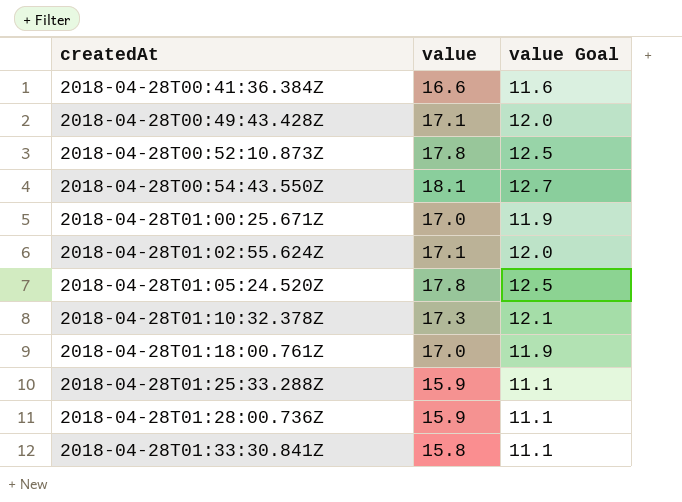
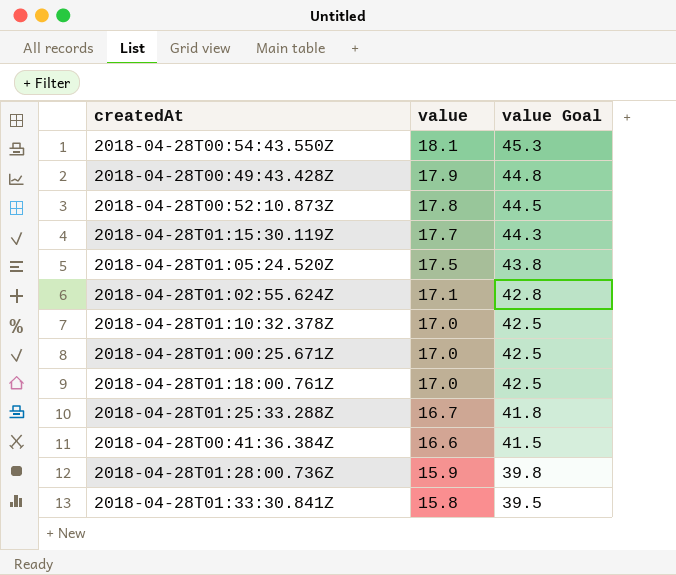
row order: createdAt ascending -> value descending
column value Goal | formula: [value] * 0.7 -> [value] * 2.5
2018-04-28T00:49:43.428Z | value: 17.1 -> 17.9
row 2018-04-28T01:15:30.119Z: none -> 17.7 | 44.3
2018-04-28T01:05:24.520Z | value: 17.8 -> 17.5
2018-04-28T01:10:32.378Z | value: 17.3 -> 17.0
2018-04-28T01:25:33.288Z | value: 15.9 -> 16.7

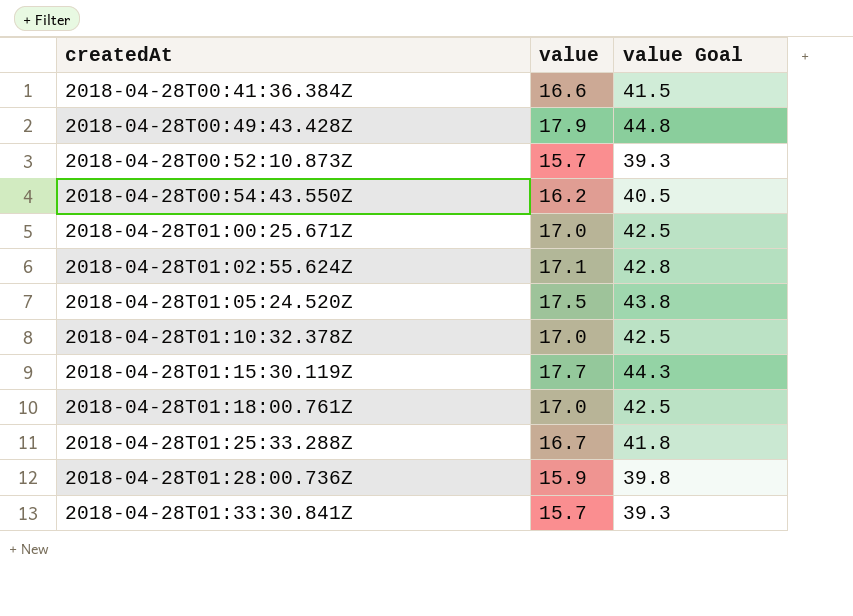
row order: value descending -> createdAt ascending
2018-04-28T00:52:10.873Z | value: 17.8 -> 15.7
2018-04-28T00:52:10.873Z | value Goal: 44.5 -> 39.3
2018-04-28T00:54:43.550Z | value: 18.1 -> 16.2
2018-04-28T00:54:43.550Z | value Goal: 45.3 -> 40.5
2018-04-28T01:33:30.841Z | value: 15.8 -> 15.7
2018-04-28T01:33:30.841Z | value Goal: 39.5 -> 39.3

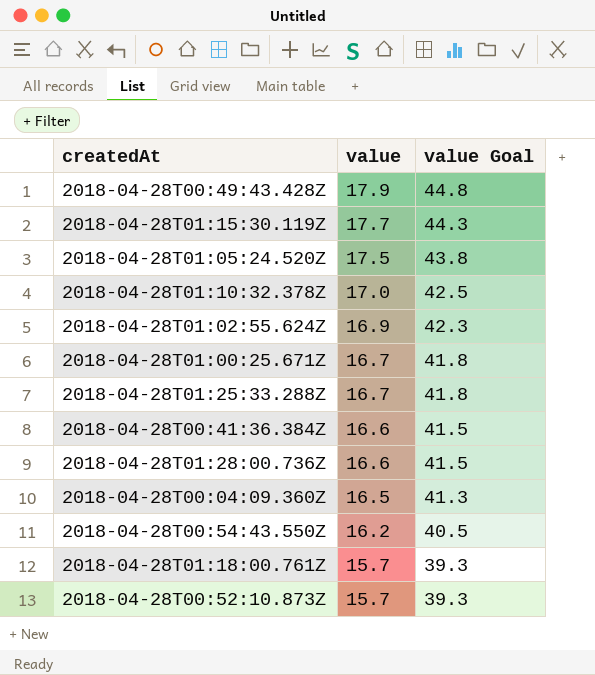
row order: createdAt ascending -> value descending
row 2018-04-28T01:33:30.841Z: 15.7 | 39.3 -> none
2018-04-28T01:02:55.624Z | value: 17.1 -> 16.9
2018-04-28T01:02:55.624Z | value Goal: 42.8 -> 42.3
2018-04-28T01:00:25.671Z | value: 17.0 -> 16.7
2018-04-28T01:00:25.671Z | value Goal: 42.5 -> 41.8
2018-04-28T01:28:00.736Z | value: 15.9 -> 16.6
2018-04-28T01:28:00.736Z | value Goal: 39.8 -> 41.5
row 2018-04-28T00:04:09.360Z: none -> 16.5 | 41.3
2018-04-28T01:18:00.761Z | value: 17.0 -> 15.7
2018-04-28T01:18:00.761Z | value Goal: 42.5 -> 39.3

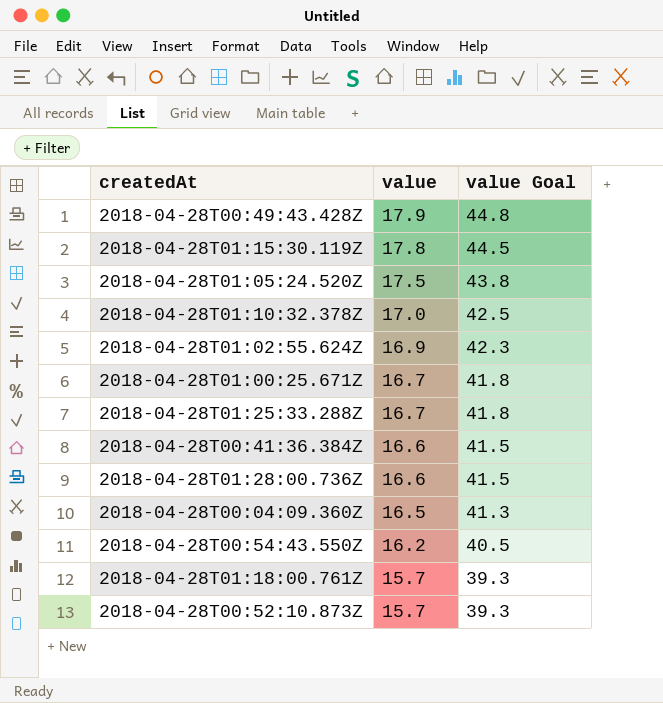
2018-04-28T01:15:30.119Z | value: 17.7 -> 17.8
2018-04-28T01:15:30.119Z | value Goal: 44.3 -> 44.5

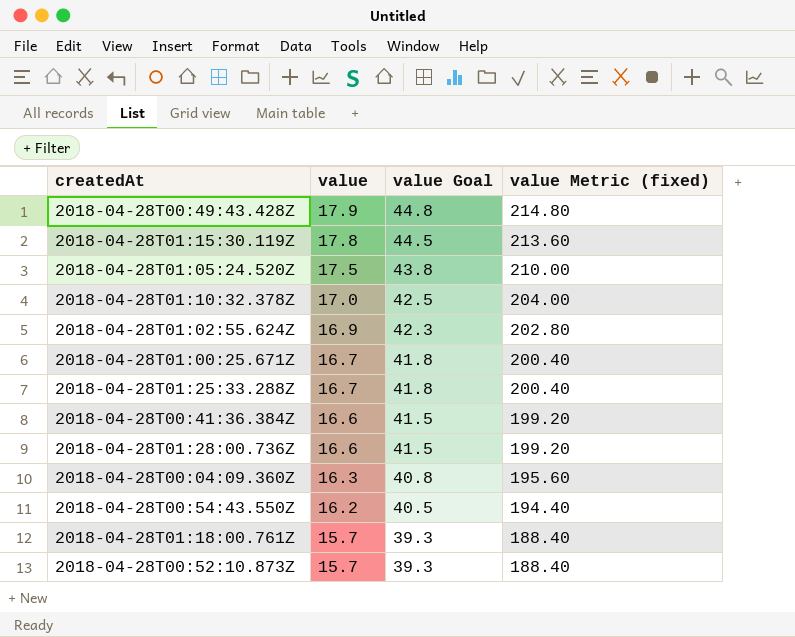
column value Metric (fixed) | formula: none -> [value] * 12
2018-04-28T00:04:09.360Z | value: 16.5 -> 16.3
2018-04-28T00:04:09.360Z | value Goal: 41.3 -> 40.8

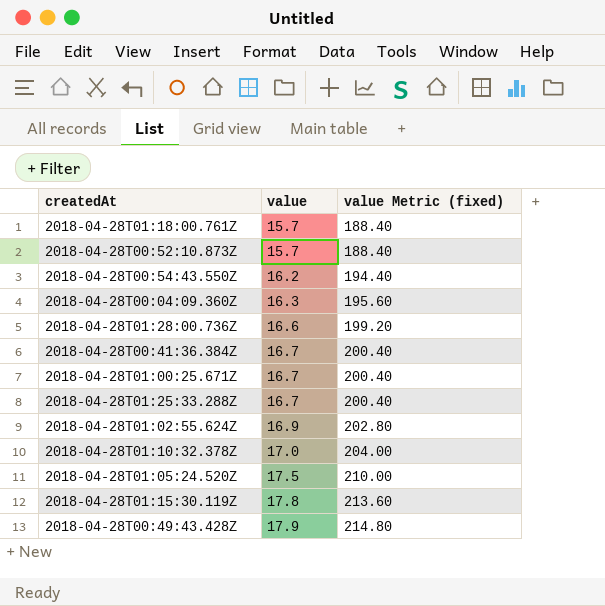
row order: value descending -> value ascending
column value Goal | formula: [value] * 2.5 -> none
2018-04-28T00:41:36.384Z | value: 16.6 -> 16.7
2018-04-28T00:41:36.384Z | value Metric (fixed): 199.20 -> 200.40

